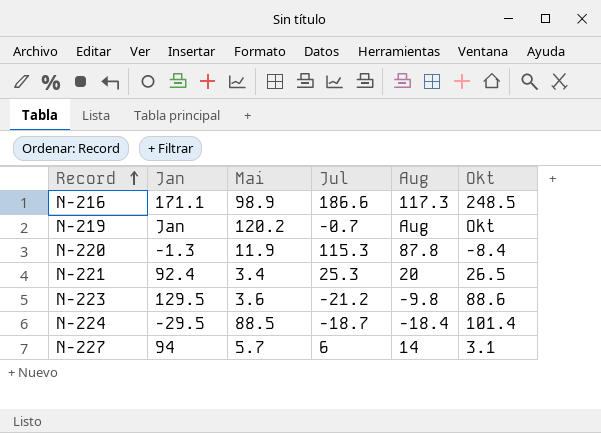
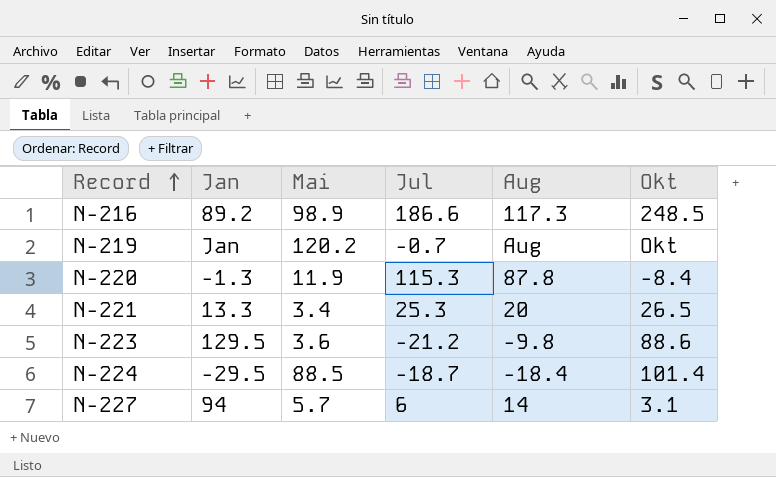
N-216 | Jan: 171.1 -> 89.2
N-221 | Jan: 92.4 -> 13.3

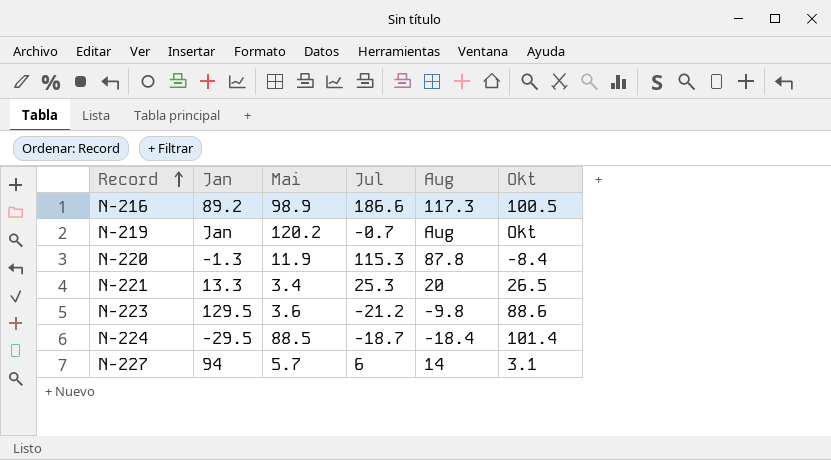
N-216 | Okt: 248.5 -> 100.5

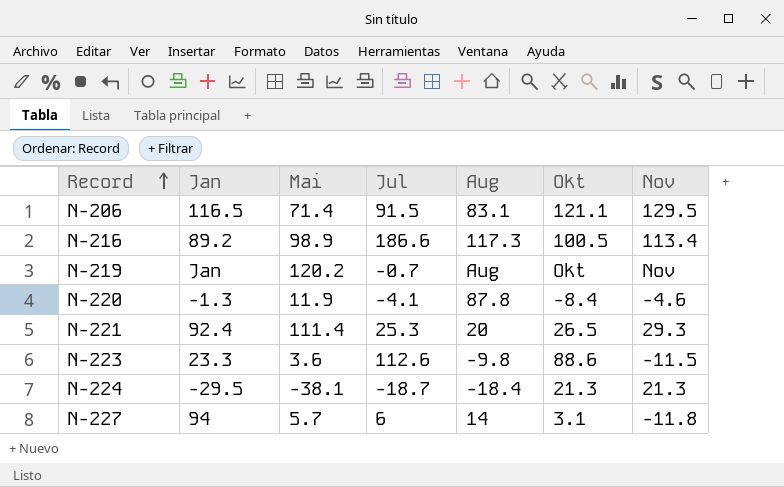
column Nov | position: none -> 7
row N-206: none -> 116.5 | 71.4 | 91.5 | 83.1 | 121.1 | 129.5
N-220 | Jul: 115.3 -> -4.1
N-221 | Jan: 13.3 -> 92.4
N-221 | Mai: 3.4 -> 111.4
N-223 | Jan: 129.5 -> 23.3
N-223 | Jul: -21.2 -> 112.6
N-224 | Mai: 88.5 -> -38.1
N-224 | Okt: 101.4 -> 21.3

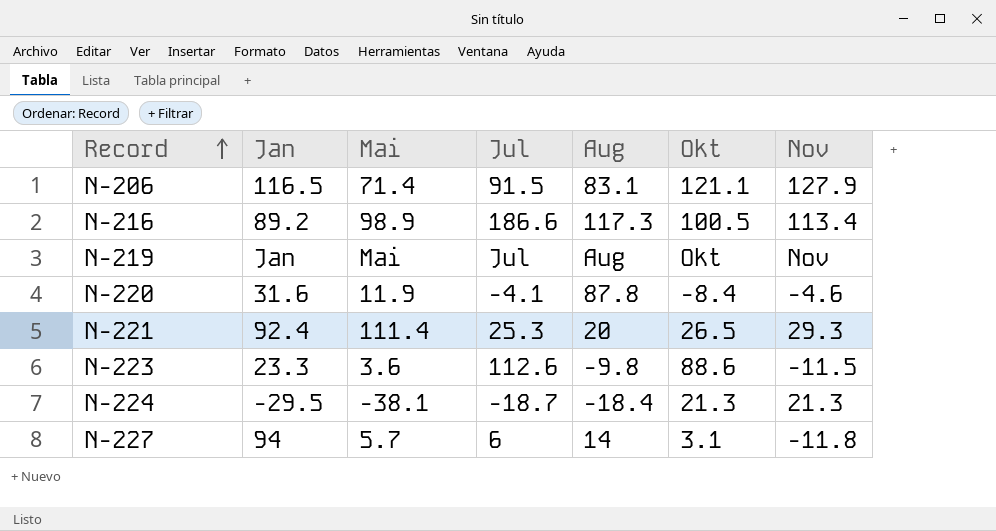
N-206 | Nov: 129.5 -> 127.9
N-219 | Mai: 120.2 -> Mai
N-219 | Jul: -0.7 -> Jul
N-220 | Jan: -1.3 -> 31.6

